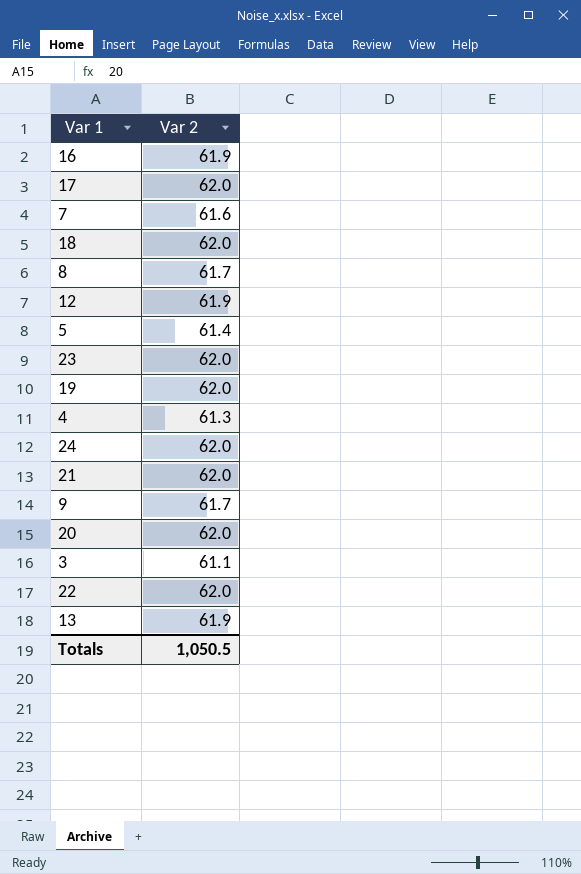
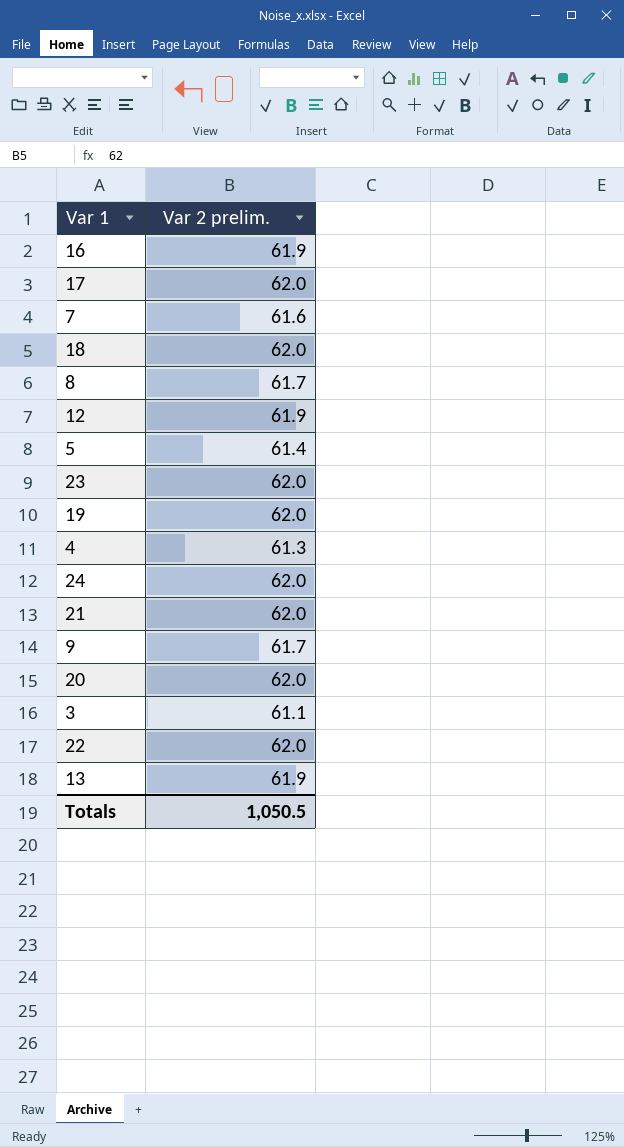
column name: Var 2 -> Var 2 prelim.

